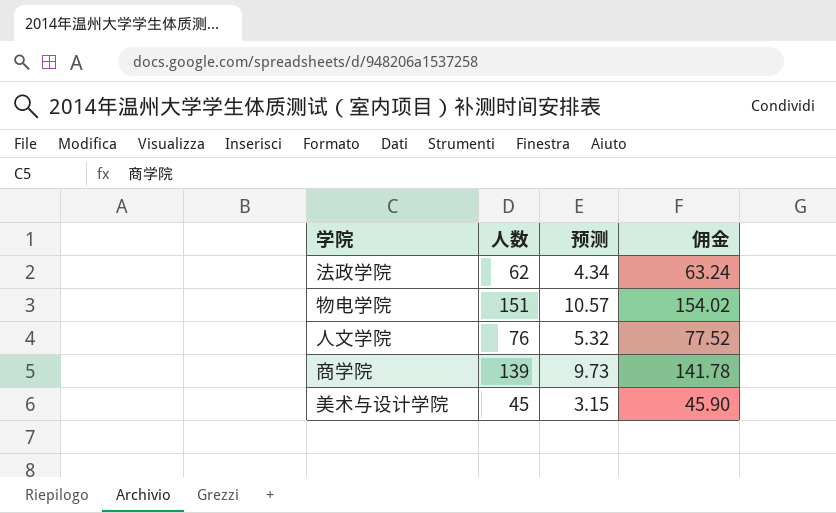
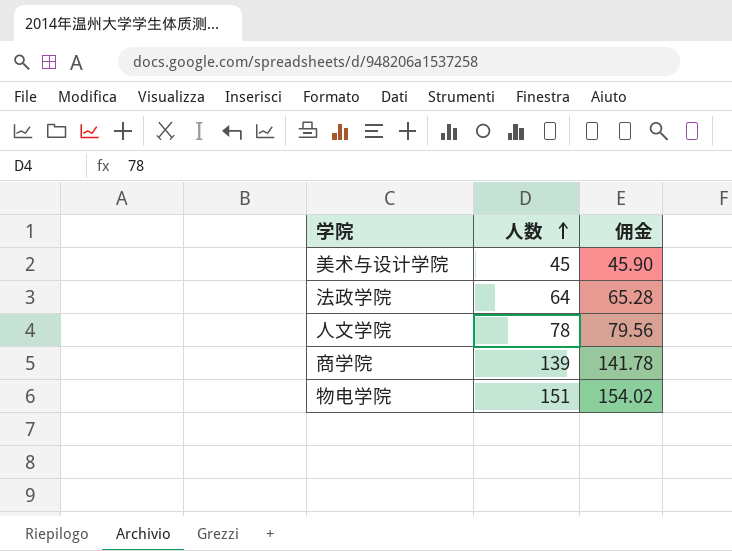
row order: none -> 人数 ascending
column 预测 | formula: [人数] * 0.07 -> none
法政学院 | 人数: 62 -> 64
法政学院 | 佣金: 63.24 -> 65.28
人文学院 | 人数: 76 -> 78
人文学院 | 佣金: 77.52 -> 79.56

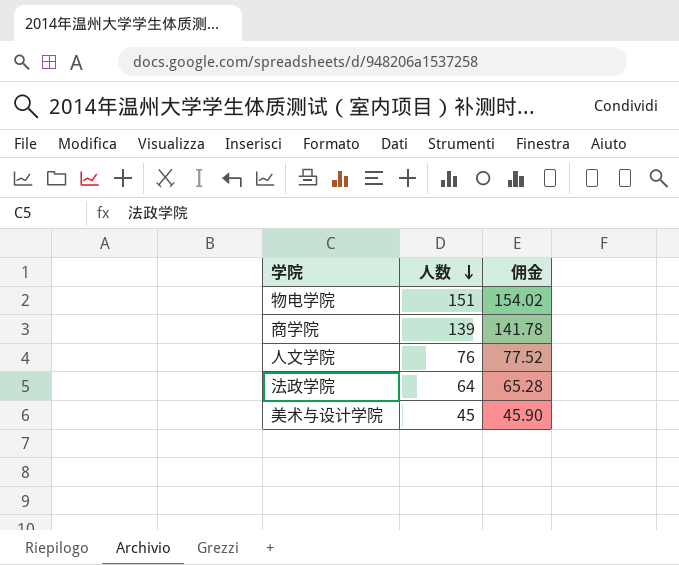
row order: 人数 ascending -> 人数 descending
人文学院 | 人数: 78 -> 76
人文学院 | 佣金: 79.56 -> 77.52

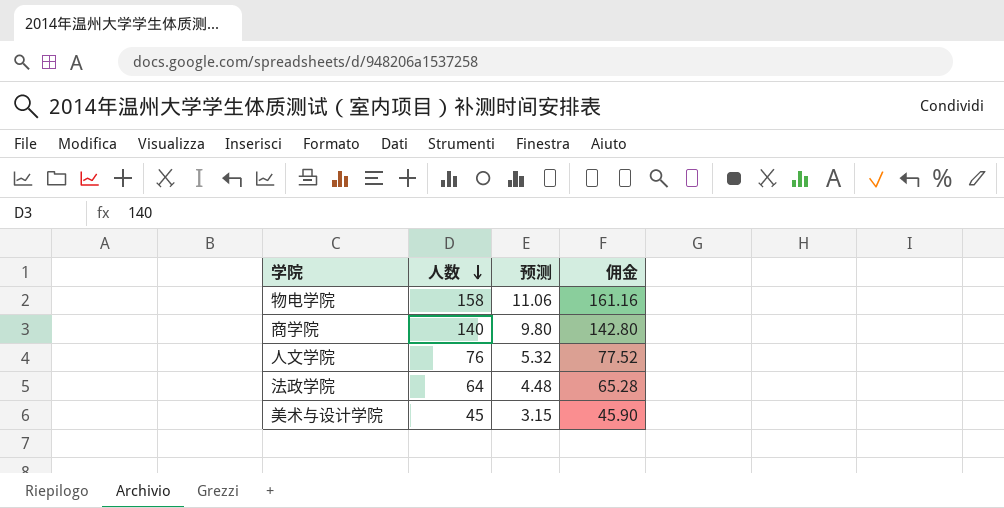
column 预测 | formula: none -> [人数] * 0.07
物电学院 | 人数: 151 -> 158
物电学院 | 佣金: 154.02 -> 161.16
商学院 | 人数: 139 -> 140
商学院 | 佣金: 141.78 -> 142.80

